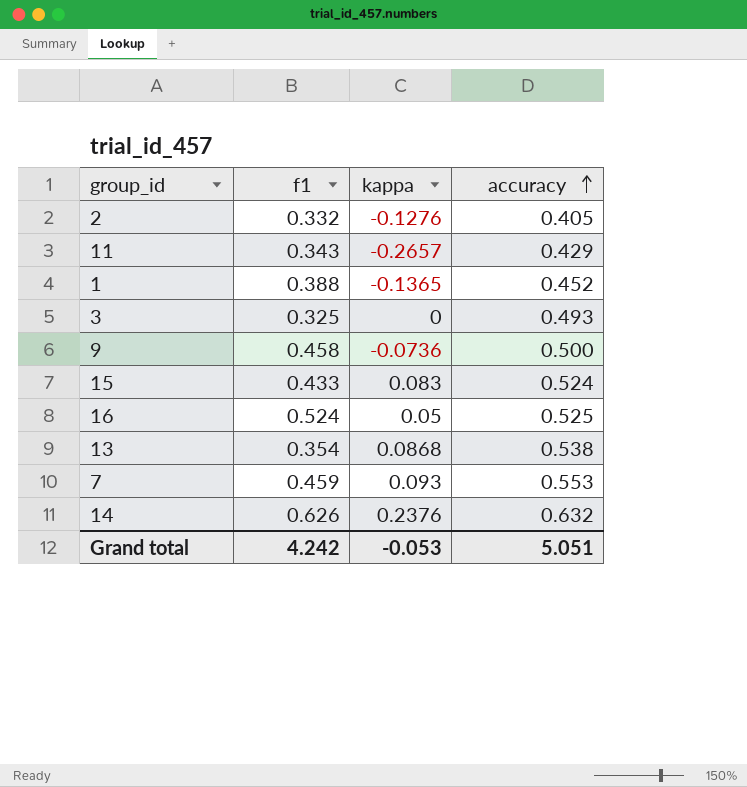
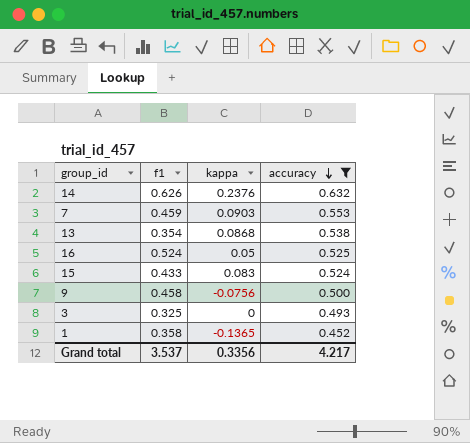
filter: none -> accuracy >= 0.452
row order: accuracy ascending -> accuracy descending
7 | kappa: 0.093 -> 0.0903
9 | kappa: -0.0736 -> -0.0756
1 | f1: 0.388 -> 0.358
Grand total | f1: 4.242 -> 3.537
Grand total | kappa: -0.053 -> 0.3356
Grand total | accuracy: 5.051 -> 4.217

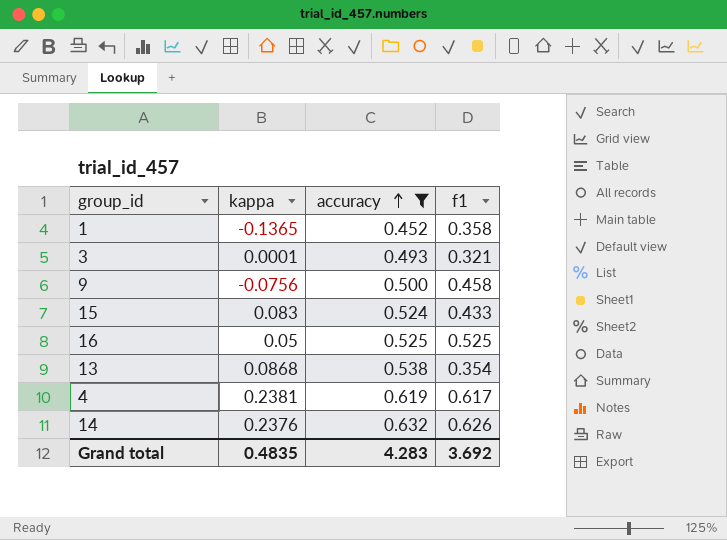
row order: accuracy descending -> accuracy ascending
column f1 | position: 2 -> 4
row 7: 0.459 | 0.0903 | 0.553 -> none
3 | kappa: 0 -> 0.0001
3 | f1: 0.325 -> 0.321
16 | f1: 0.524 -> 0.525
row 4: none -> 0.2381 | 0.619 | 0.617
Grand total | kappa: 0.3356 -> 0.4835
Grand total | accuracy: 4.217 -> 4.283
Grand total | f1: 3.537 -> 3.692

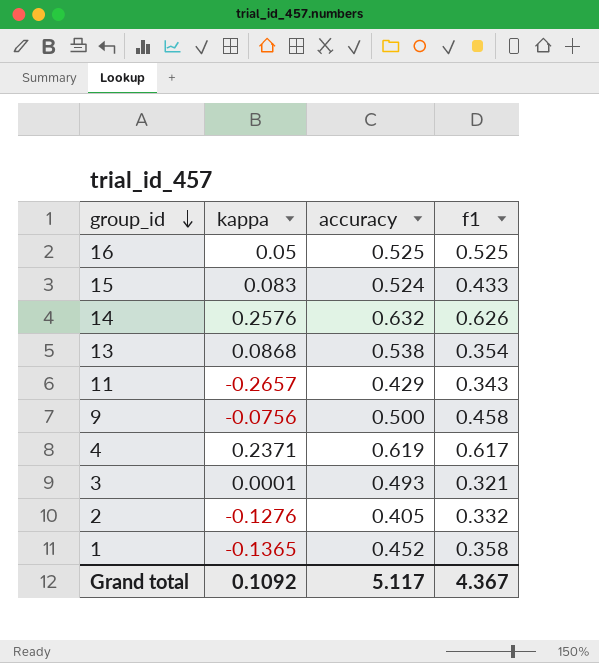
filter: accuracy >= 0.452 -> none
row order: accuracy ascending -> group_id descending
14 | kappa: 0.2376 -> 0.2576
4 | kappa: 0.2381 -> 0.2371
Grand total | kappa: 0.4835 -> 0.1092
Grand total | accuracy: 4.283 -> 5.117
Grand total | f1: 3.692 -> 4.367

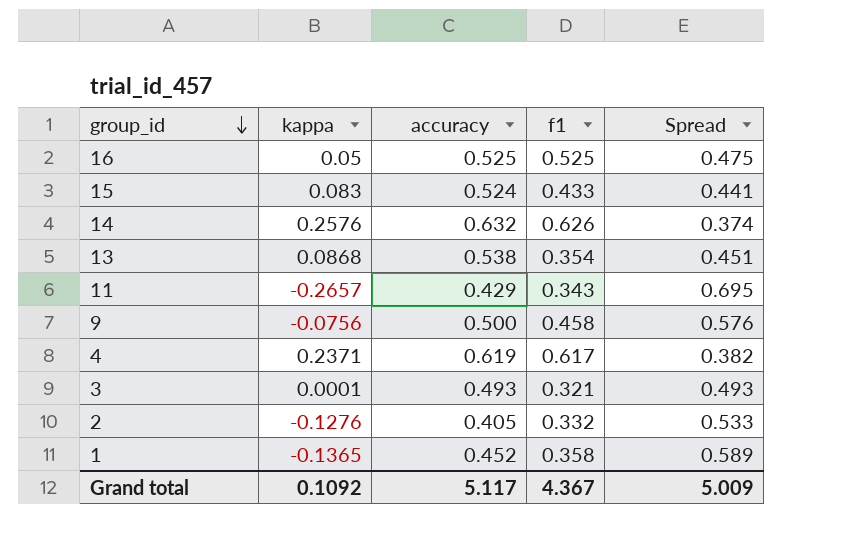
column Spread | formula: none -> [accuracy] - [kappa]

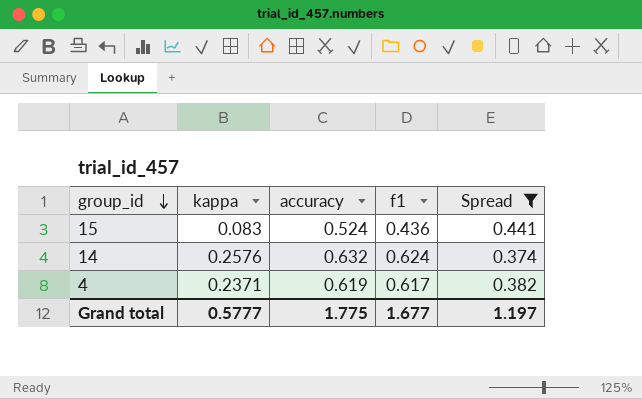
filter: none -> Spread <= 0.441
15 | f1: 0.433 -> 0.436
14 | f1: 0.626 -> 0.624
Grand total | kappa: 0.1092 -> 0.5777
Grand total | accuracy: 5.117 -> 1.775
Grand total | f1: 4.367 -> 1.677
Grand total | Spread: 5.009 -> 1.197

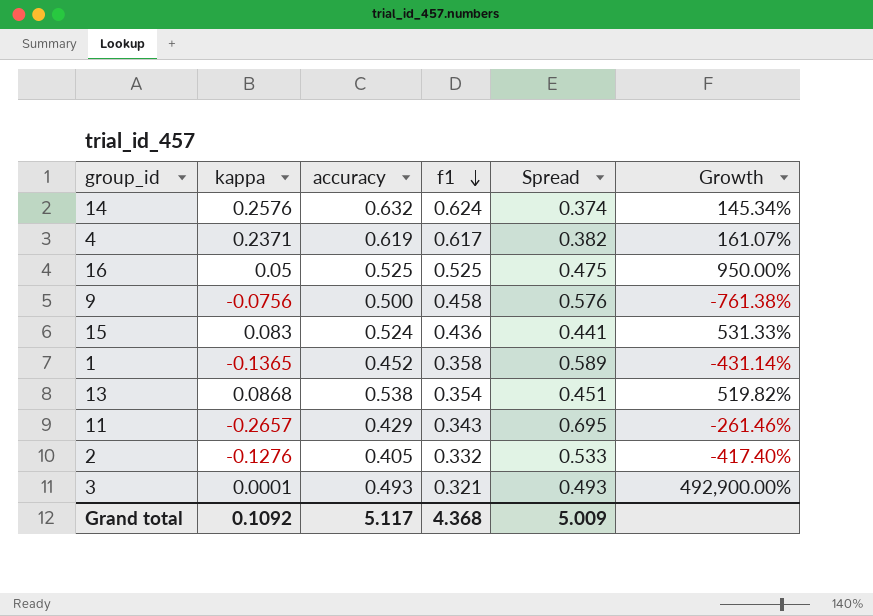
filter: Spread <= 0.441 -> none
row order: group_id descending -> f1 descending
column Growth | formula: none -> ([accuracy] - [kappa]) / [kappa]
Grand total | kappa: 0.5777 -> 0.1092
Grand total | accuracy: 1.775 -> 5.117
Grand total | f1: 1.677 -> 4.368
Grand total | Spread: 1.197 -> 5.009

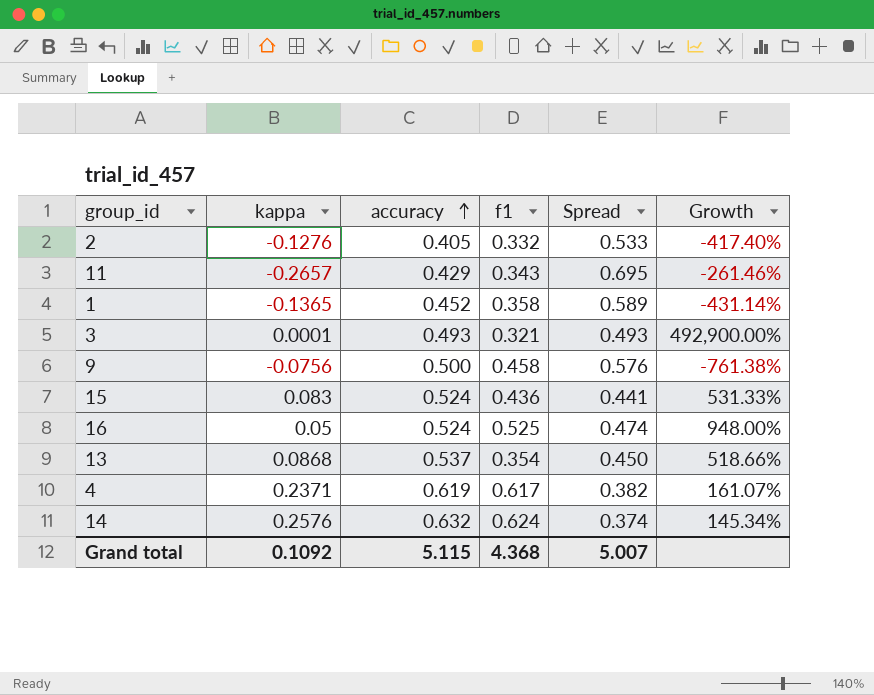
row order: f1 descending -> accuracy ascending
16 | accuracy: 0.525 -> 0.524
16 | Spread: 0.475 -> 0.474
16 | Growth: 950.00% -> 948.00%
13 | accuracy: 0.538 -> 0.537
13 | Spread: 0.451 -> 0.450
13 | Growth: 519.82% -> 518.66%
Grand total | accuracy: 5.117 -> 5.115
Grand total | Spread: 5.009 -> 5.007

